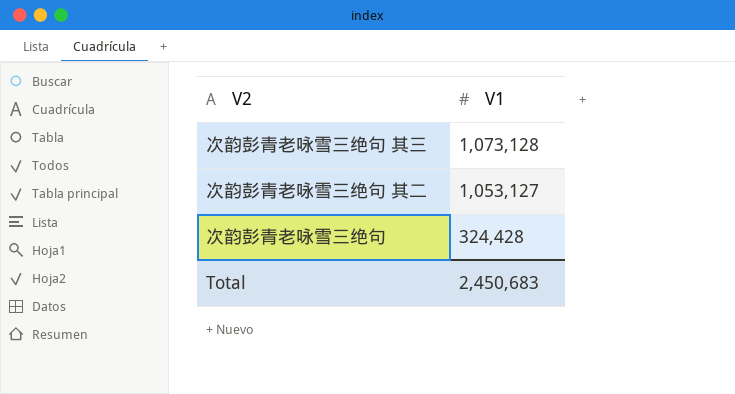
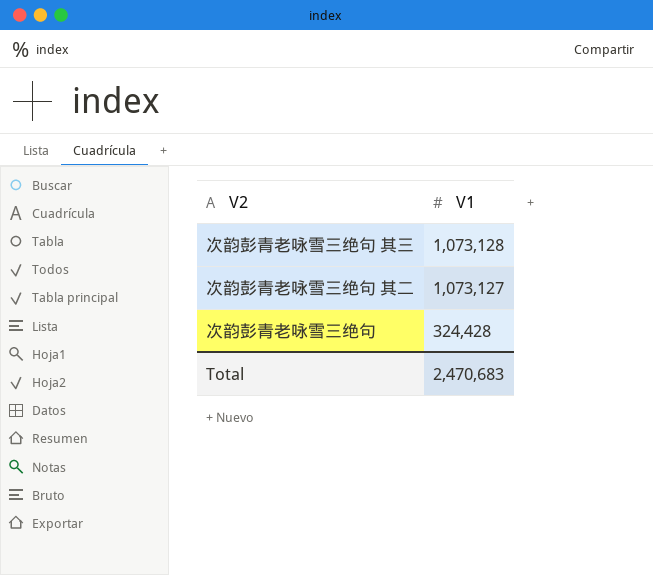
次韵彭青老咏雪三绝句 其二 | V1: 1,053,127 -> 1,073,127
Total | V1: 2,450,683 -> 2,470,683

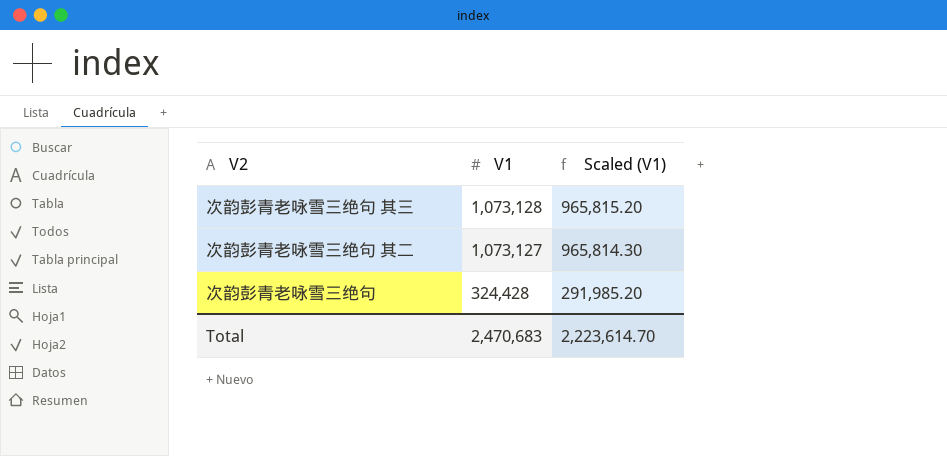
column Scaled (V1) | formula: none -> [V1] * 0.9

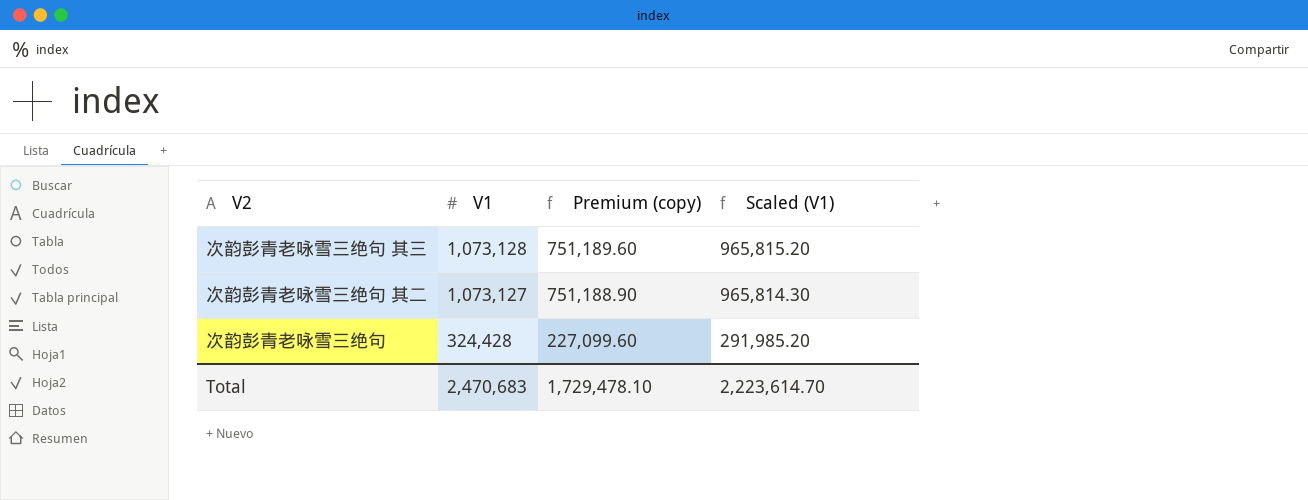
column Premium (copy) | formula: none -> [V1] * 0.7

